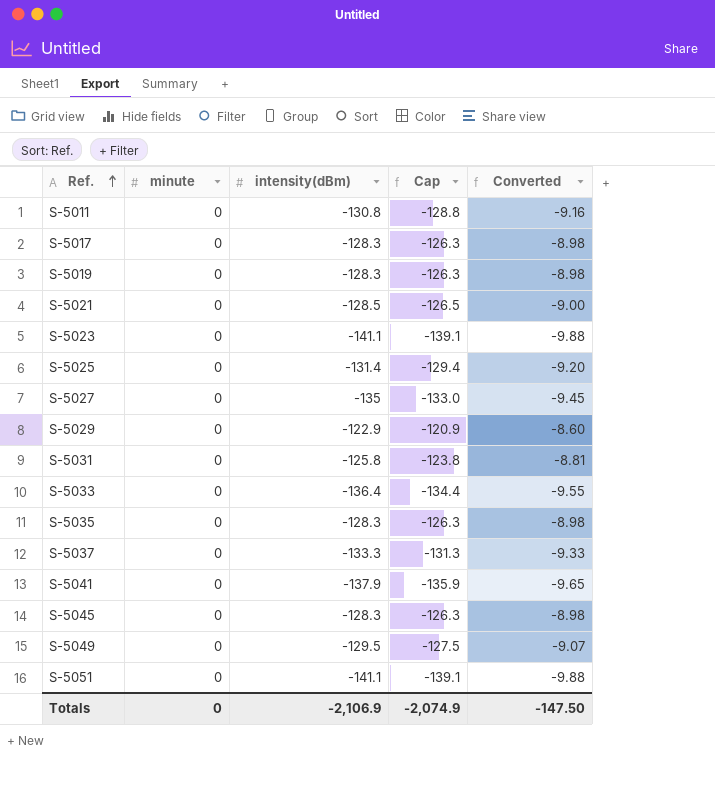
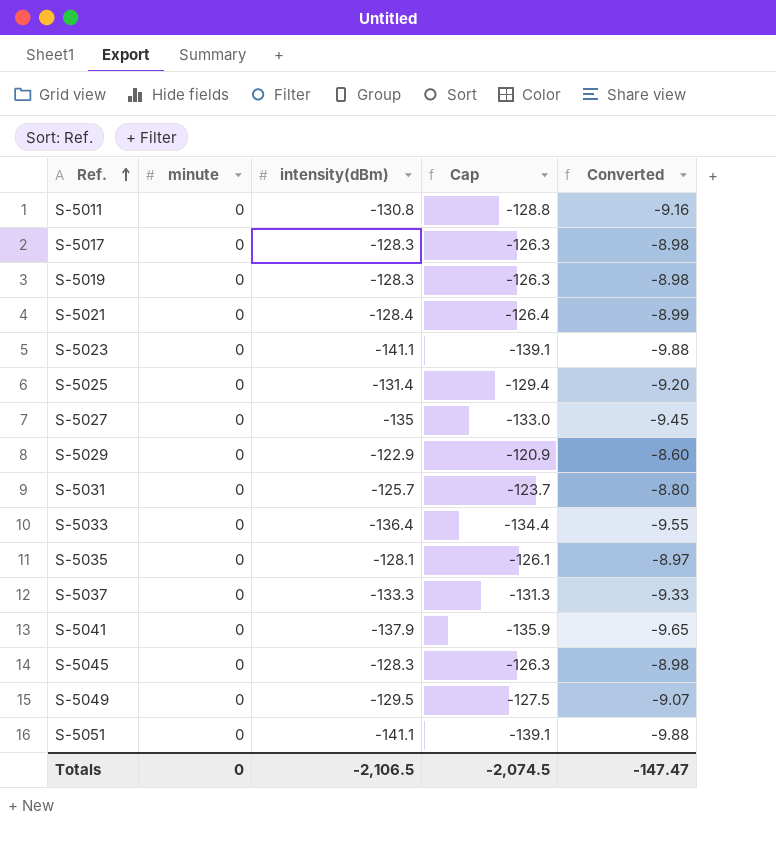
S-5021 | intensity(dBm): -128.5 -> -128.4
S-5021 | Cap: -126.5 -> -126.4
S-5021 | Converted: -9.00 -> -8.99
S-5031 | intensity(dBm): -125.8 -> -125.7
S-5031 | Cap: -123.8 -> -123.7
S-5031 | Converted: -8.81 -> -8.80
S-5035 | intensity(dBm): -128.3 -> -128.1
S-5035 | Cap: -126.3 -> -126.1
S-5035 | Converted: -8.98 -> -8.97
Totals | intensity(dBm): -2,106.9 -> -2,106.5
Totals | Cap: -2,074.9 -> -2,074.5
Totals | Converted: -147.50 -> -147.47

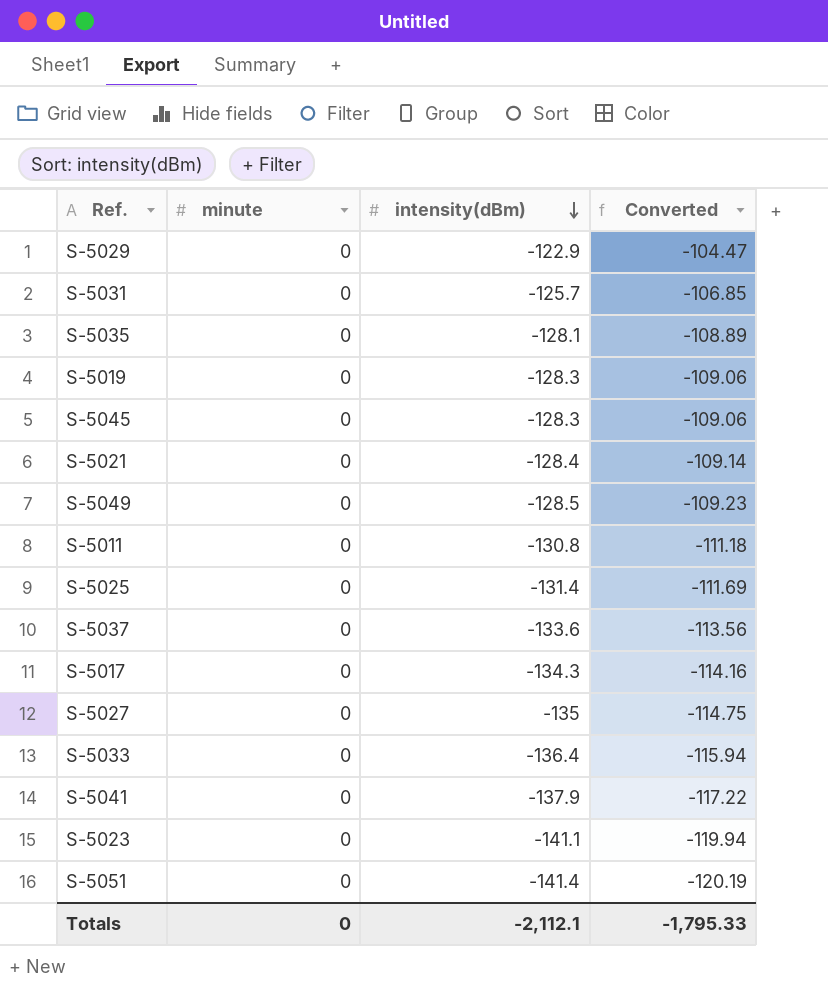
row order: Ref. ascending -> intensity(dBm) descending
column Cap | formula: [intensity(dBm)] + 2 -> none
column Converted | formula: [intensity(dBm)] * 0.07 -> [intensity(dBm)] * 0.85
S-5049 | intensity(dBm): -129.5 -> -128.5
S-5037 | intensity(dBm): -133.3 -> -133.6
S-5017 | intensity(dBm): -128.3 -> -134.3
S-5051 | intensity(dBm): -141.1 -> -141.4
Totals | intensity(dBm): -2,106.5 -> -2,112.1
Totals | Converted: -147.47 -> -1,795.33

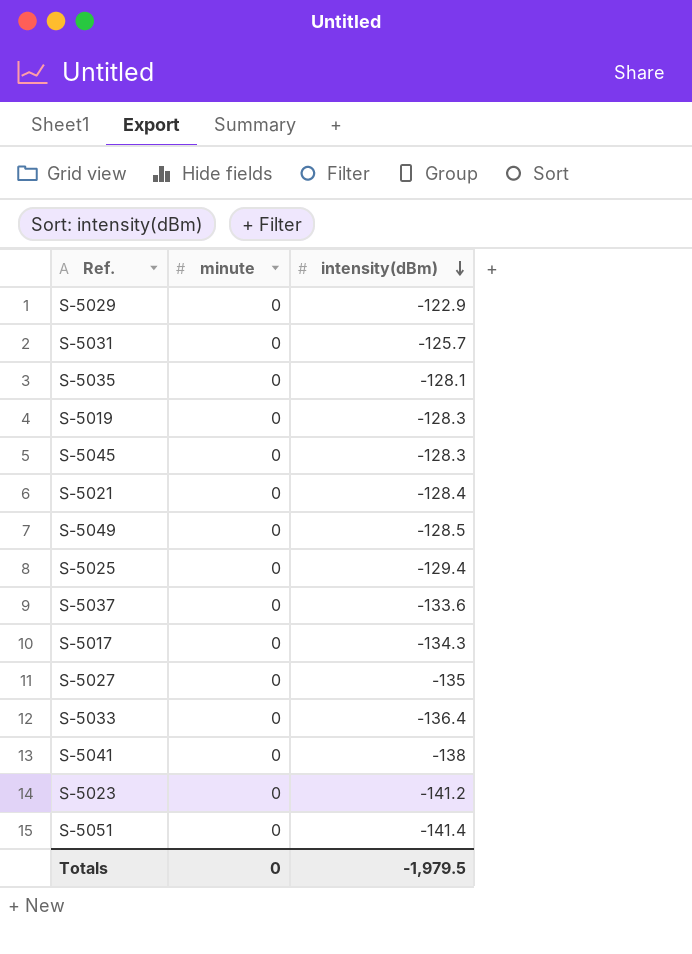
column Converted | formula: [intensity(dBm)] * 0.85 -> none
row S-5011: 0 | -130.8 | -111.18 -> none
S-5025 | intensity(dBm): -131.4 -> -129.4
S-5041 | intensity(dBm): -137.9 -> -138
S-5023 | intensity(dBm): -141.1 -> -141.2
Totals | intensity(dBm): -2,112.1 -> -1,979.5

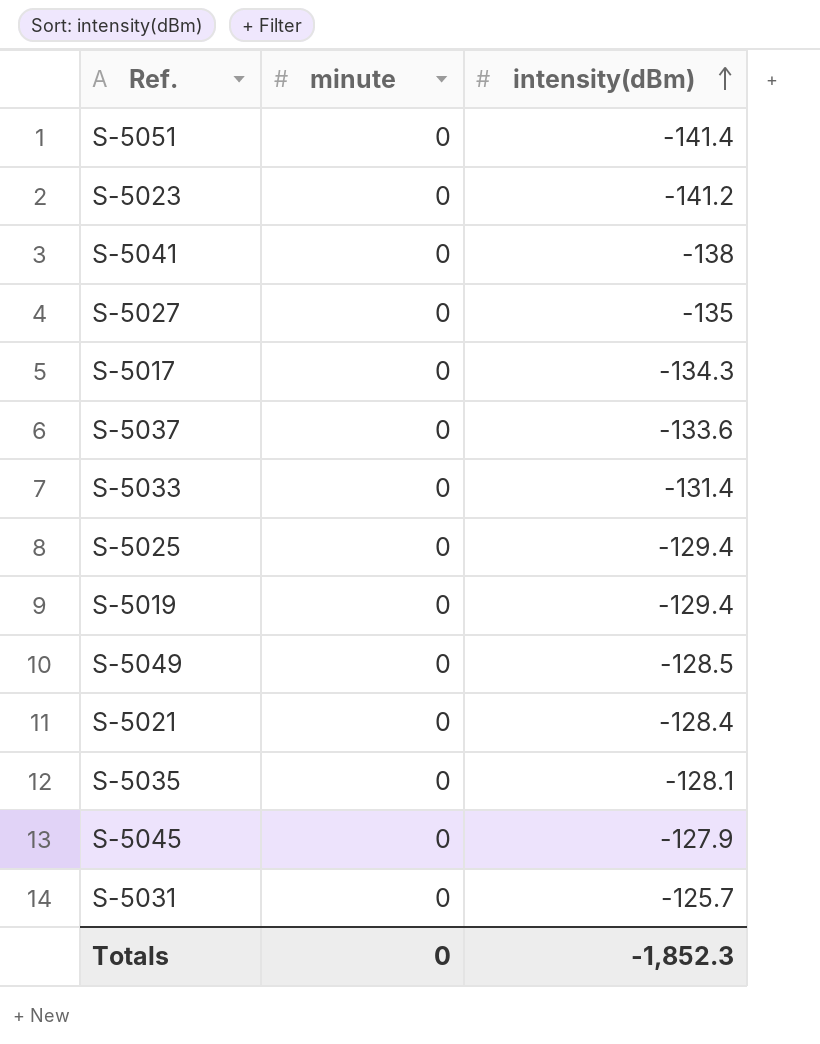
row order: intensity(dBm) descending -> intensity(dBm) ascending
row S-5029: 0 | -122.9 -> none
S-5033 | intensity(dBm): -136.4 -> -131.4
S-5019 | intensity(dBm): -128.3 -> -129.4
S-5045 | intensity(dBm): -128.3 -> -127.9
Totals | intensity(dBm): -1,979.5 -> -1,852.3

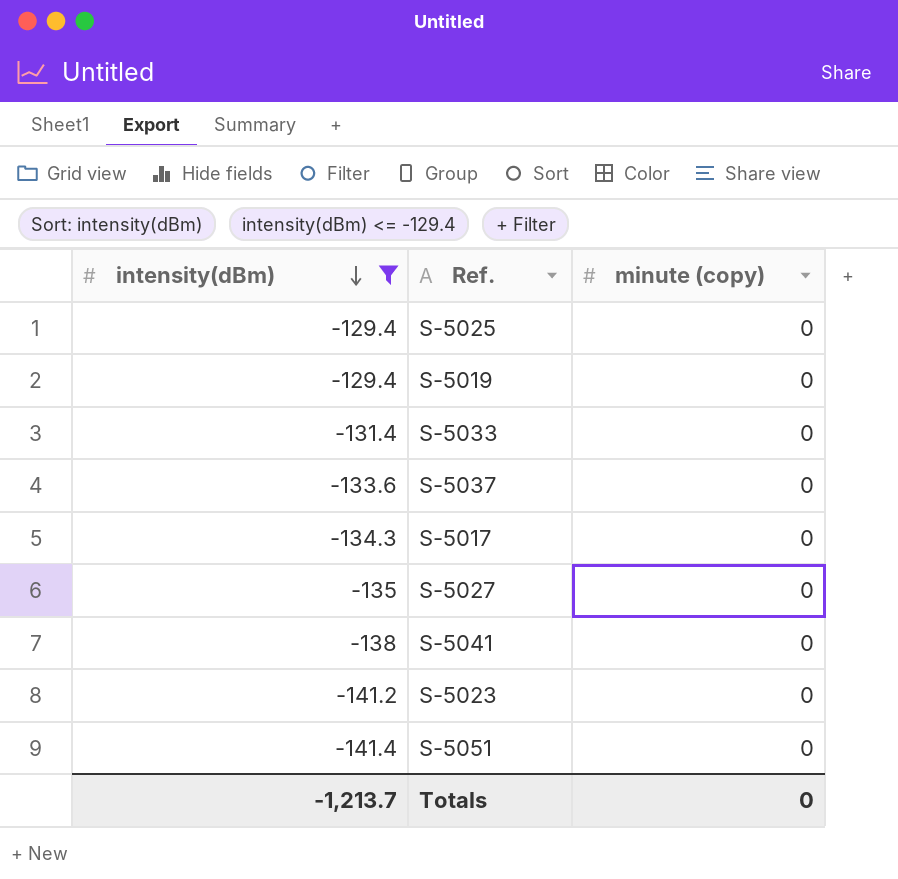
filter: none -> intensity(dBm) <= -129.4
row order: intensity(dBm) ascending -> intensity(dBm) descending
column intensity(dBm) | position: 3 -> 1
column name: minute -> minute (copy)
Totals | intensity(dBm): -1,852.3 -> -1,213.7

